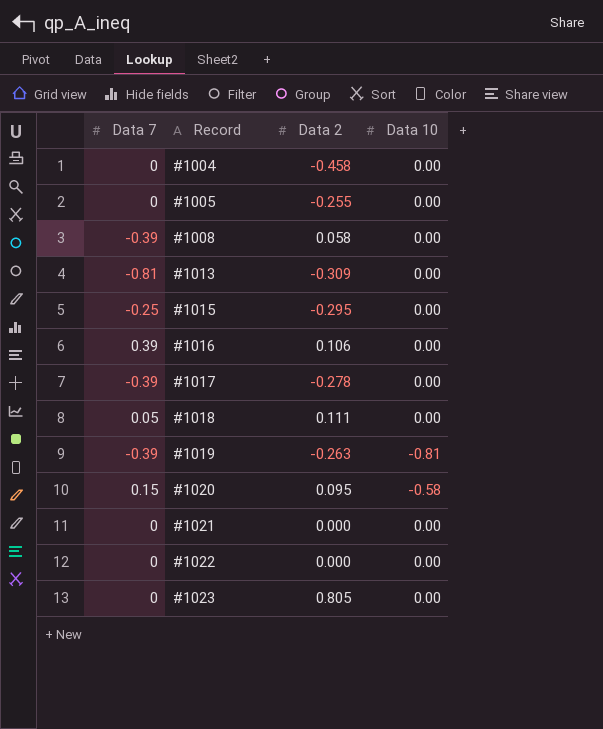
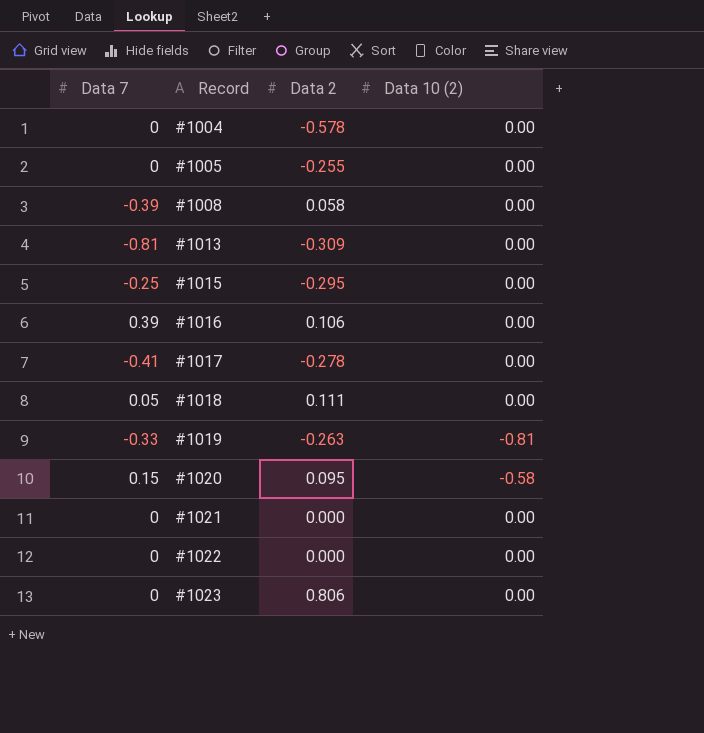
column name: Data 10 -> Data 10 (2)
#1004 | Data 2: -0.458 -> -0.578
#1017 | Data 7: -0.39 -> -0.41
#1019 | Data 7: -0.39 -> -0.33
#1023 | Data 2: 0.805 -> 0.806

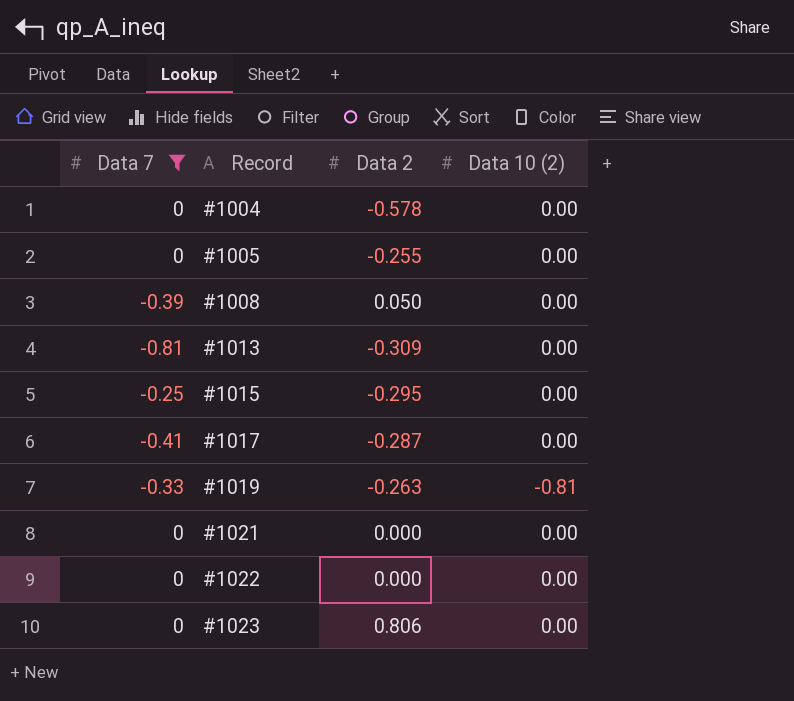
filter: none -> Data 7 <= 0
#1008 | Data 2: 0.058 -> 0.050
#1017 | Data 2: -0.278 -> -0.287

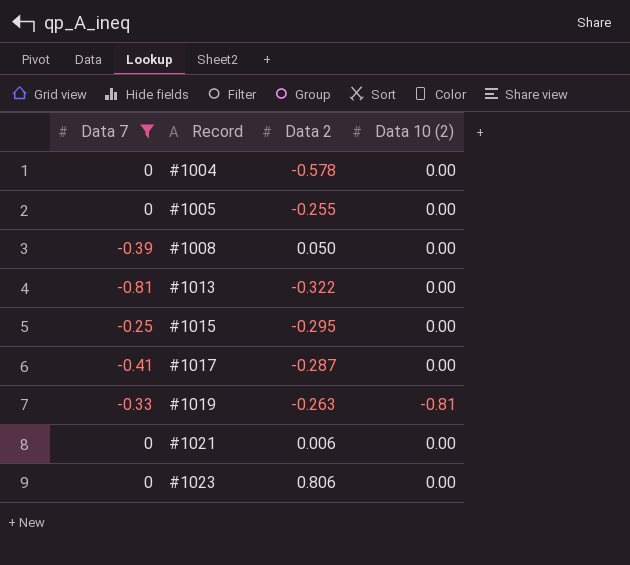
row #1022: 0 | 0.000 | 0.00 -> none
#1013 | Data 2: -0.309 -> -0.322
#1021 | Data 2: 0.000 -> 0.006

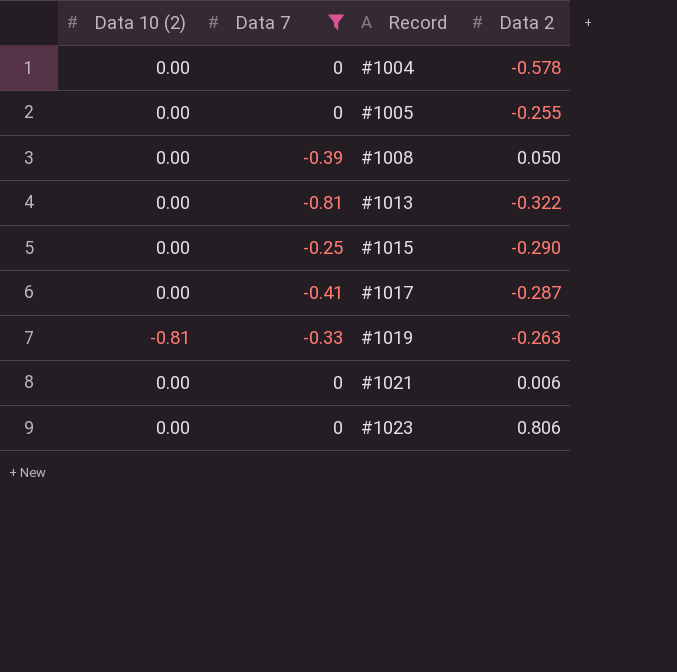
column Data 10 (2) | position: 4 -> 1
#1015 | Data 2: -0.295 -> -0.290

